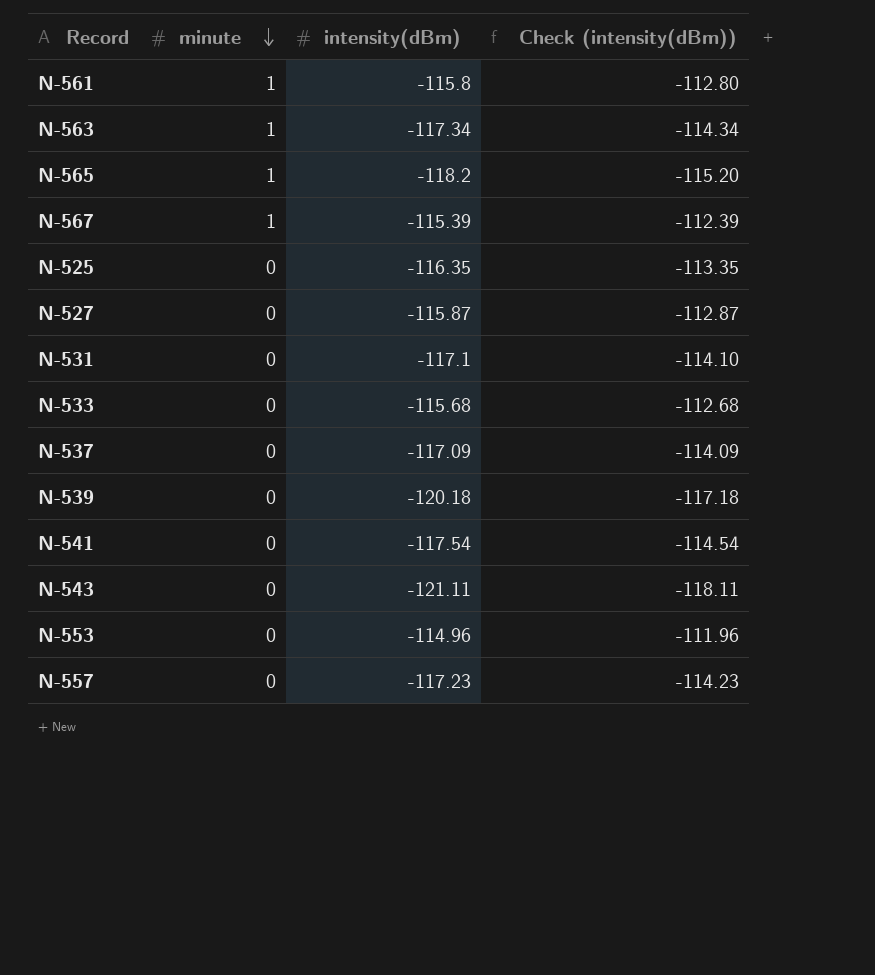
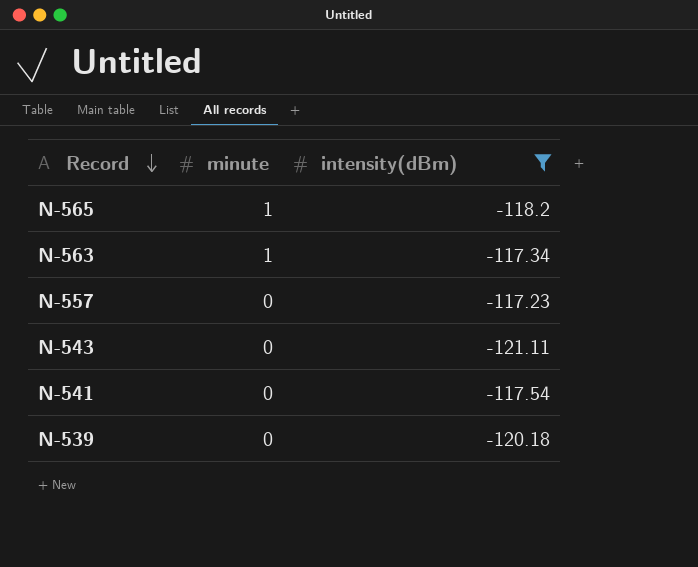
filter: none -> intensity(dBm) <= -117.23
row order: minute descending -> Record descending
column Check (intensity(dBm)) | formula: [intensity(dBm)] + 3 -> none

